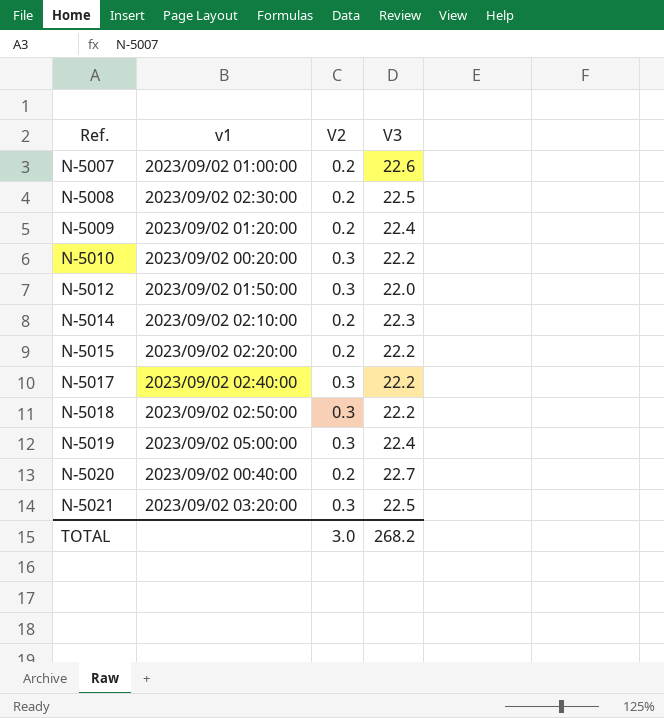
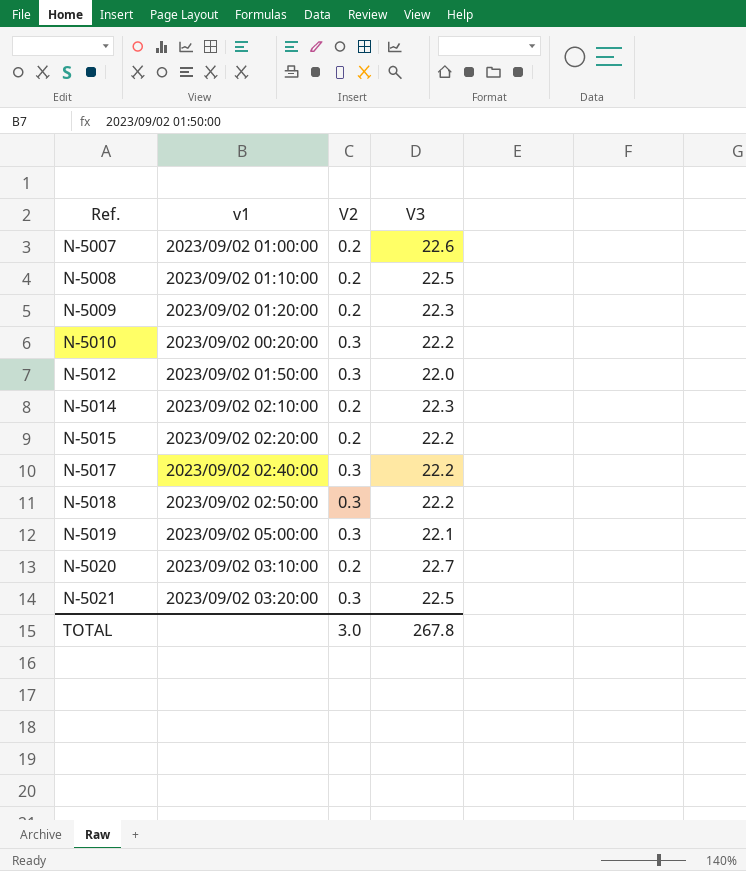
N-5008 | v1: 2023/09/02 02:30:00 -> 2023/09/02 01:10:00
N-5009 | V3: 22.4 -> 22.3
N-5019 | V3: 22.4 -> 22.1
N-5020 | v1: 2023/09/02 00:40:00 -> 2023/09/02 03:10:00
TOTAL | V3: 268.2 -> 267.8

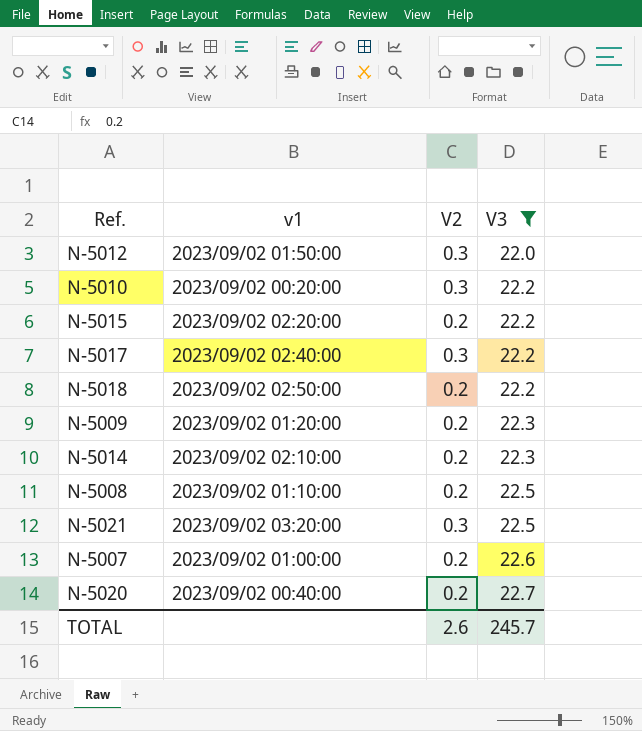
filter: none -> V3 != 22.1
row order: Ref. ascending -> V3 ascending
N-5018 | V2: 0.3 -> 0.2
N-5020 | v1: 2023/09/02 03:10:00 -> 2023/09/02 00:40:00
TOTAL | V2: 3.0 -> 2.6
TOTAL | V3: 267.8 -> 245.7

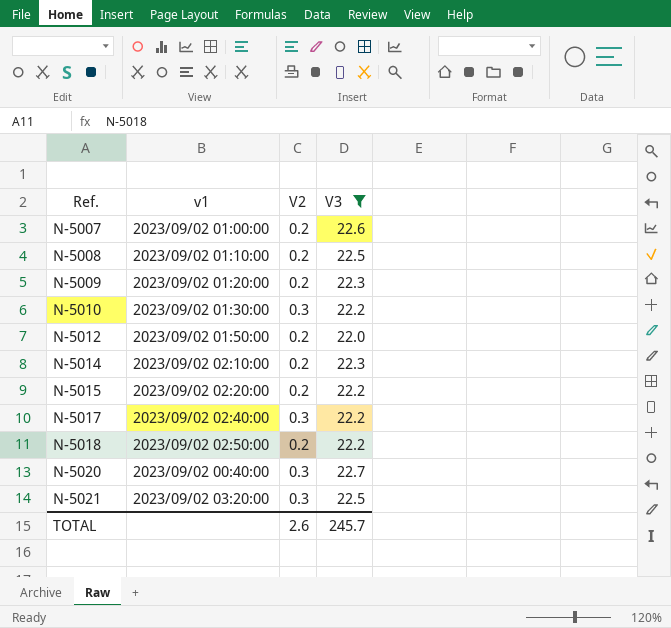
row order: V3 ascending -> Ref. ascending
N-5010 | v1: 2023/09/02 00:20:00 -> 2023/09/02 01:30:00
N-5012 | V2: 0.3 -> 0.2
N-5020 | V2: 0.2 -> 0.3

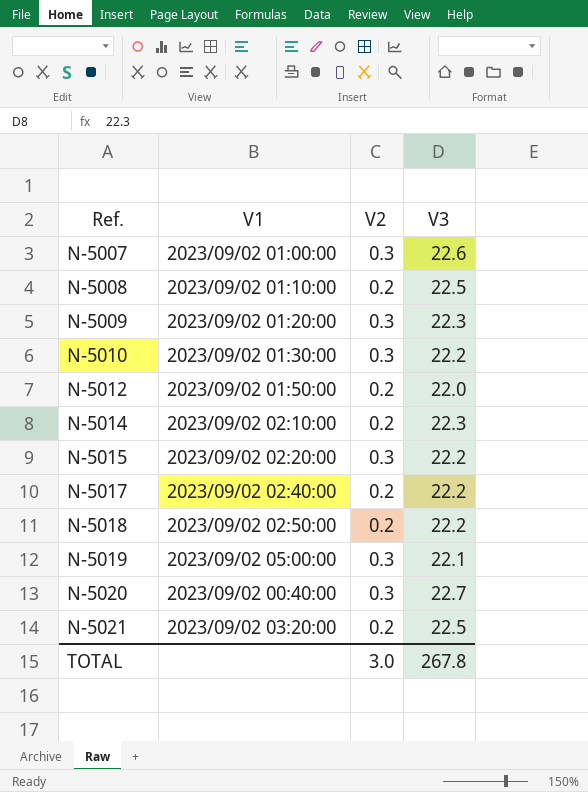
filter: V3 != 22.1 -> none
column name: v1 -> V1
N-5007 | V2: 0.2 -> 0.3
N-5009 | V2: 0.2 -> 0.3
N-5015 | V2: 0.2 -> 0.3
N-5017 | V2: 0.3 -> 0.2
N-5021 | V2: 0.3 -> 0.2
TOTAL | V2: 2.6 -> 3.0
TOTAL | V3: 245.7 -> 267.8

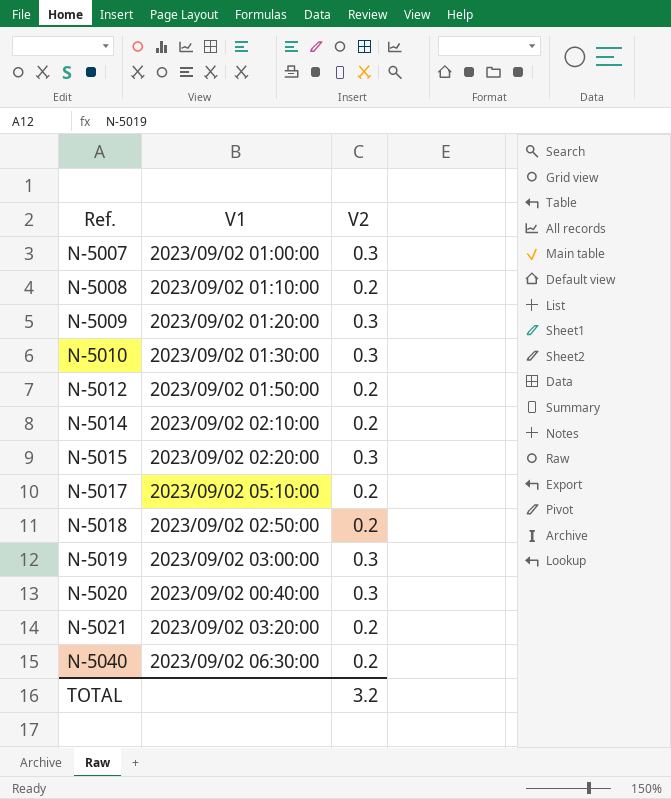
column V3 | position: 4 -> none
N-5017 | V1: 2023/09/02 02:40:00 -> 2023/09/02 05:10:00
N-5019 | V1: 2023/09/02 05:00:00 -> 2023/09/02 03:00:00
row N-5040: none -> 2023/09/02 06:30:00 | 0.2
TOTAL | V2: 3.0 -> 3.2

